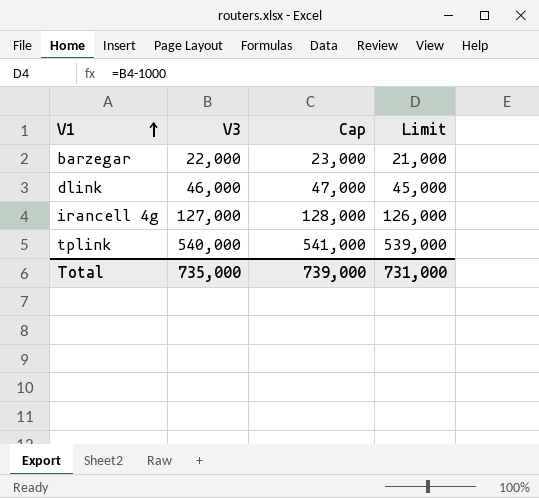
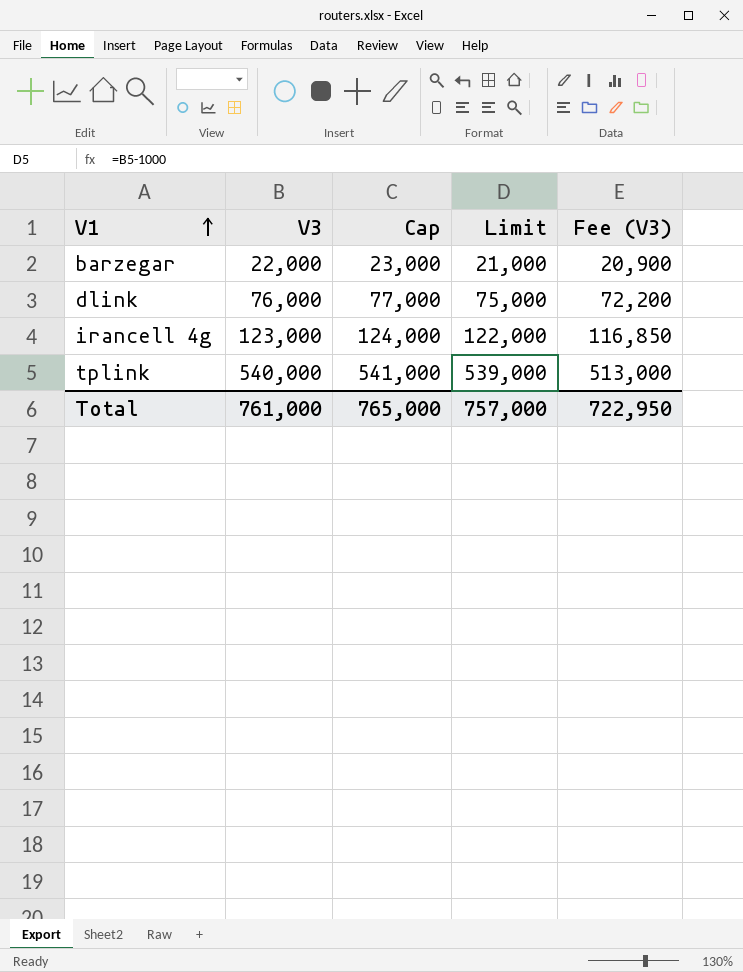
column Fee (V3) | formula: none -> [V3] * 0.95
dlink | V3: 46,000 -> 76,000
dlink | Cap: 47,000 -> 77,000
dlink | Limit: 45,000 -> 75,000
irancell 4g | V3: 127,000 -> 123,000
irancell 4g | Cap: 128,000 -> 124,000
irancell 4g | Limit: 126,000 -> 122,000
Total | V3: 735,000 -> 761,000
Total | Cap: 739,000 -> 765,000
Total | Limit: 731,000 -> 757,000

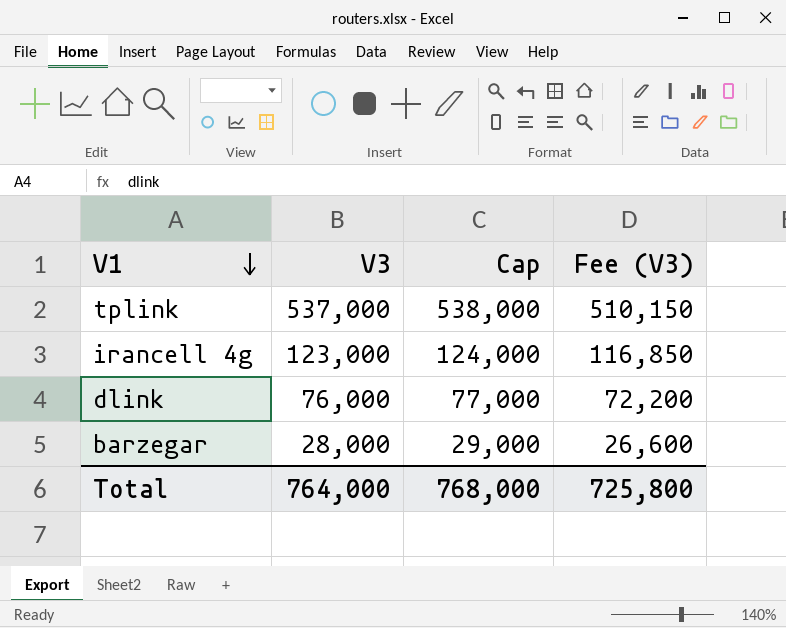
row order: V1 ascending -> V1 descending
column Limit | formula: [V3] - 1000 -> none
tplink | V3: 540,000 -> 537,000
tplink | Cap: 541,000 -> 538,000
tplink | Fee (V3): 513,000 -> 510,150
barzegar | V3: 22,000 -> 28,000
barzegar | Cap: 23,000 -> 29,000
barzegar | Fee (V3): 20,900 -> 26,600
Total | V3: 761,000 -> 764,000
Total | Cap: 765,000 -> 768,000
Total | Fee (V3): 722,950 -> 725,800

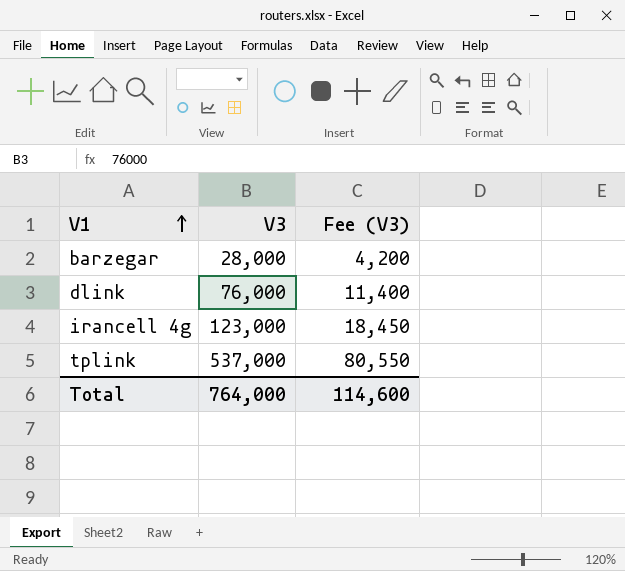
row order: V1 descending -> V1 ascending
column Cap | formula: [V3] + 1000 -> none
column Fee (V3) | formula: [V3] * 0.95 -> [V3] * 0.15
Total | Fee (V3): 725,800 -> 114,600

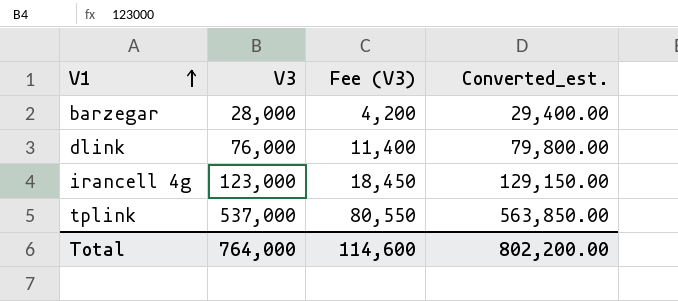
column Converted_est. | formula: none -> [V3] * 1.05

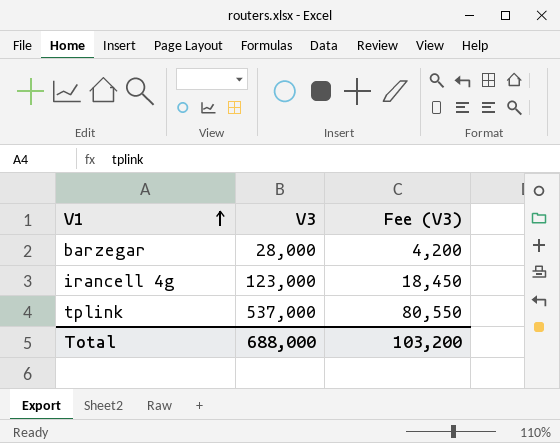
column Converted_est. | formula: [V3] * 1.05 -> none
row dlink: 76,000 | 11,400 | 79,800.00 -> none
Total | V3: 764,000 -> 688,000
Total | Fee (V3): 114,600 -> 103,200

